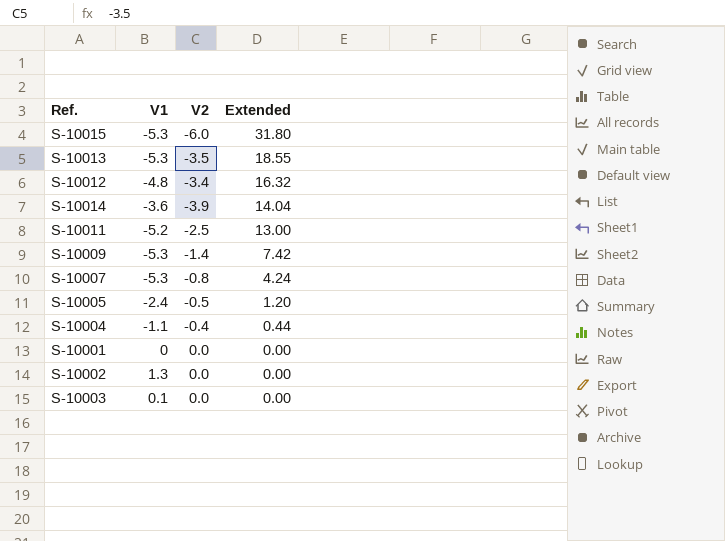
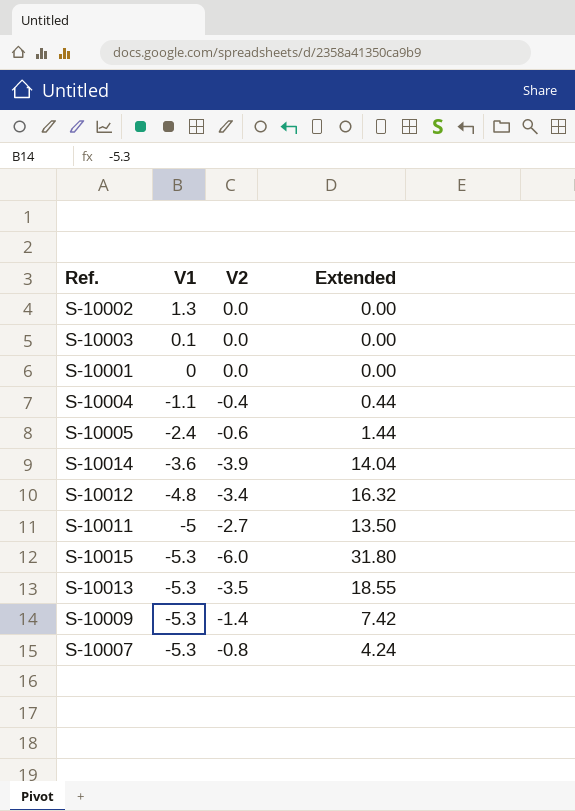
row order: Extended descending -> V1 descending
S-10005 | V2: -0.5 -> -0.6
S-10005 | Extended: 1.20 -> 1.44
S-10011 | V1: -5.2 -> -5
S-10011 | V2: -2.5 -> -2.7
S-10011 | Extended: 13.00 -> 13.50

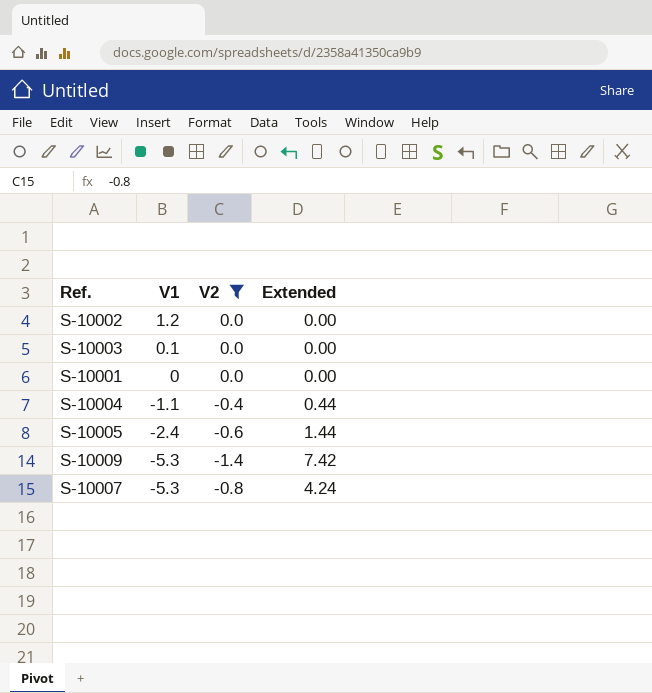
filter: none -> V2 >= -1.4
S-10002 | V1: 1.3 -> 1.2

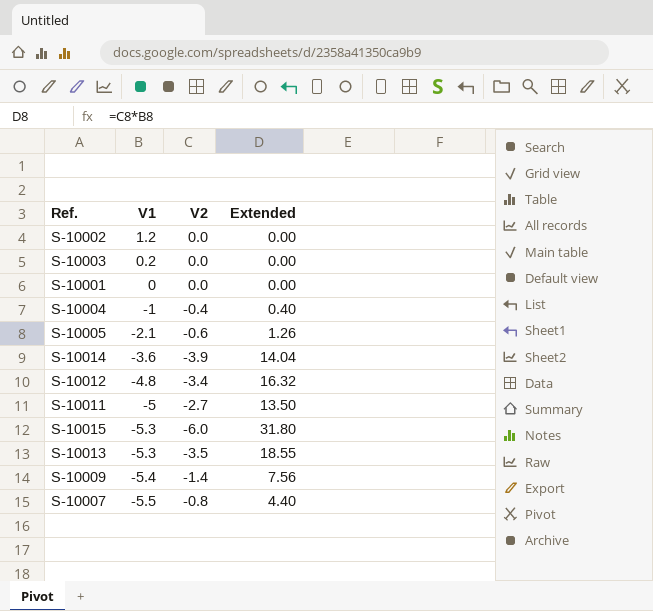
filter: V2 >= -1.4 -> none
S-10003 | V1: 0.1 -> 0.2
S-10004 | V1: -1.1 -> -1
S-10004 | Extended: 0.44 -> 0.40
S-10005 | V1: -2.4 -> -2.1
S-10005 | Extended: 1.44 -> 1.26
S-10009 | V1: -5.3 -> -5.4
S-10009 | Extended: 7.42 -> 7.56
S-10007 | V1: -5.3 -> -5.5
S-10007 | Extended: 4.24 -> 4.40

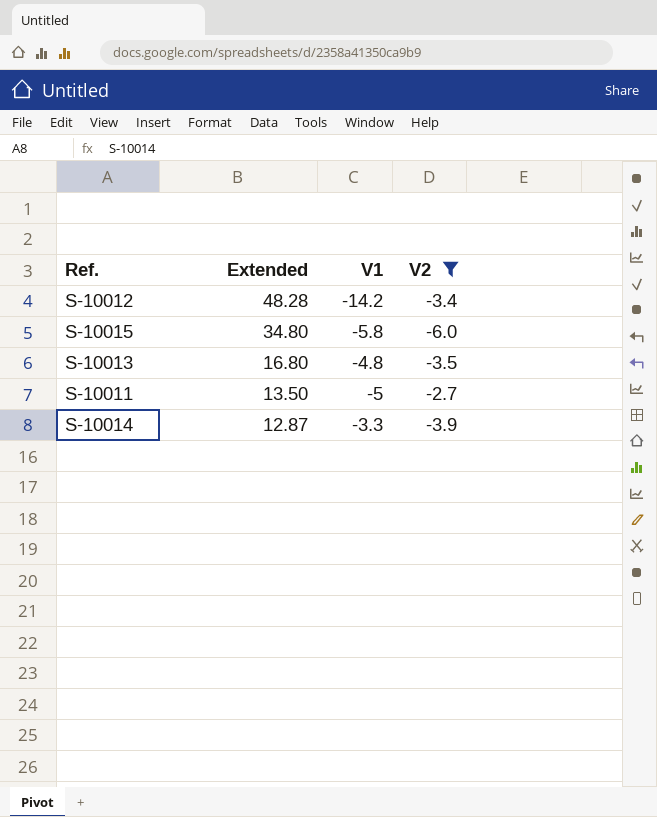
filter: none -> V2 <= -2.7
row order: V1 descending -> Extended descending
column Extended | position: 4 -> 2
S-10012 | Extended: 16.32 -> 48.28
S-10012 | V1: -4.8 -> -14.2
S-10015 | Extended: 31.80 -> 34.80
S-10015 | V1: -5.3 -> -5.8
S-10013 | Extended: 18.55 -> 16.80
S-10013 | V1: -5.3 -> -4.8
S-10014 | Extended: 14.04 -> 12.87
S-10014 | V1: -3.6 -> -3.3

